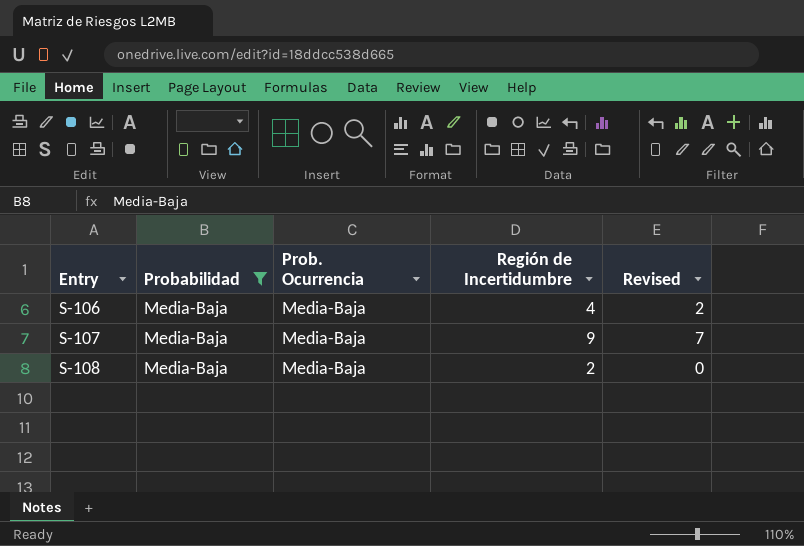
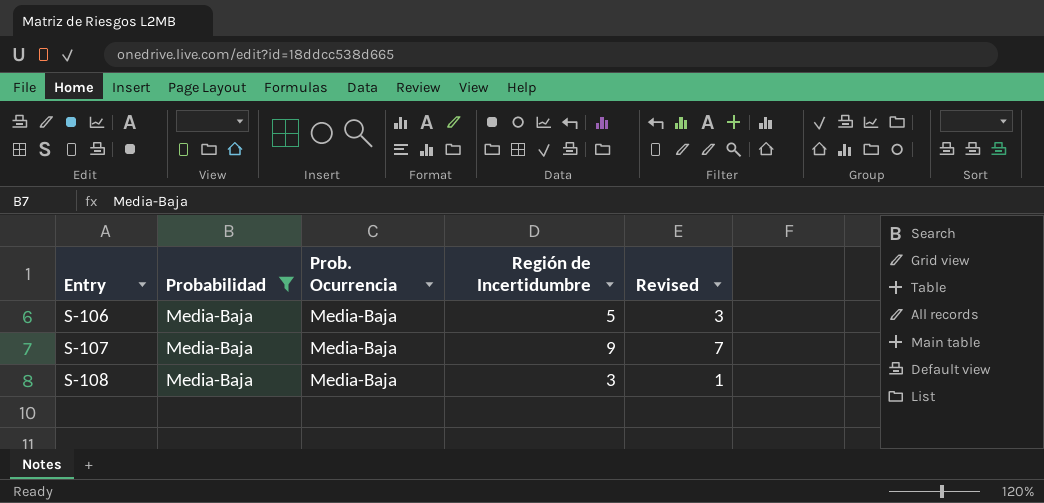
S-106 | Región de Incertidumbre: 4 -> 5
S-106 | Revised: 2 -> 3
S-108 | Región de Incertidumbre: 2 -> 3
S-108 | Revised: 0 -> 1

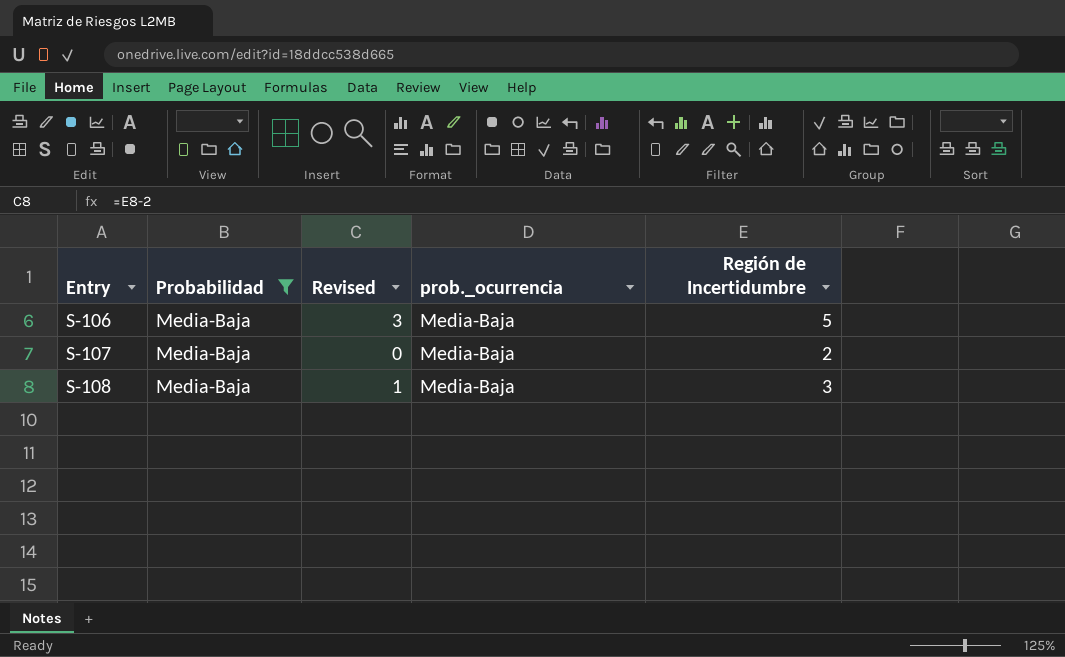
column Revised | position: 5 -> 3
column name: Prob. Ocurrencia -> prob._ocurrencia
S-107 | Revised: 7 -> 0
S-107 | Región de Incertidumbre: 9 -> 2

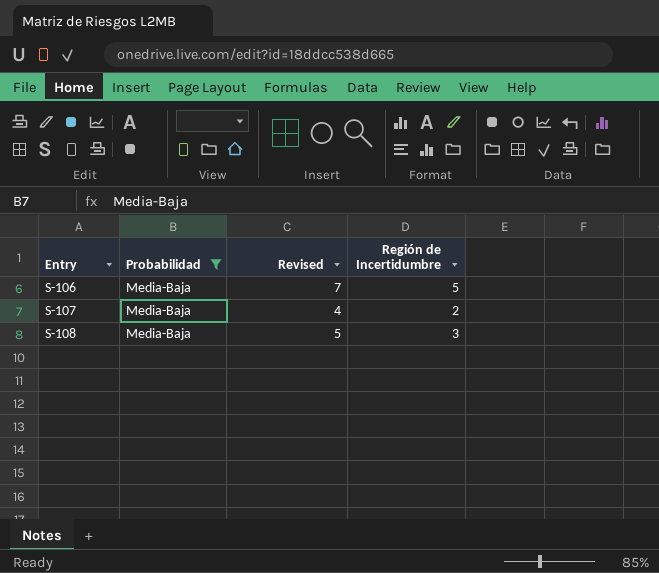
column prob._ocurrencia | position: 4 -> none
column Revised | formula: [Región de Incertidumbre] - 2 -> [Región de Incertidumbre] + 2

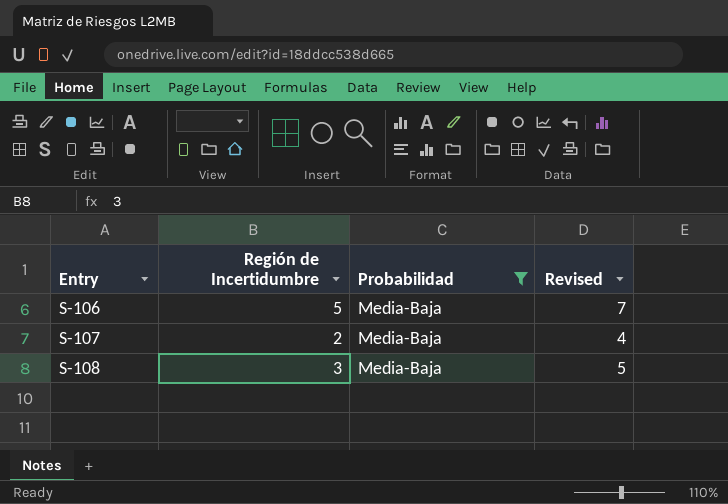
column Región de Incertidumbre | position: 4 -> 2

